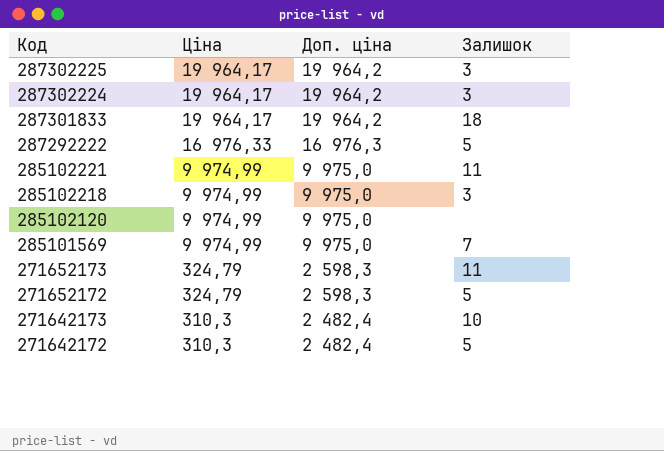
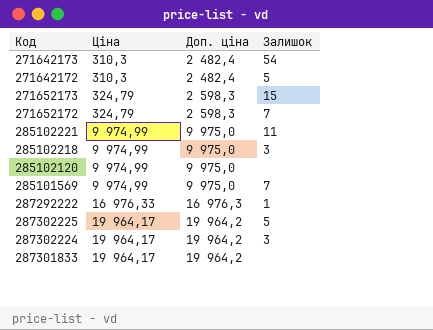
row order: Код descending -> Ціна ascending
271642173 | Залишок: 10 -> 54
271652173 | Залишок: 11 -> 15
271652172 | Залишок: 5 -> 7
287292222 | Залишок: 5 -> 1
287302225 | Залишок: 3 -> 5
287301833 | Залишок: 18 -> none

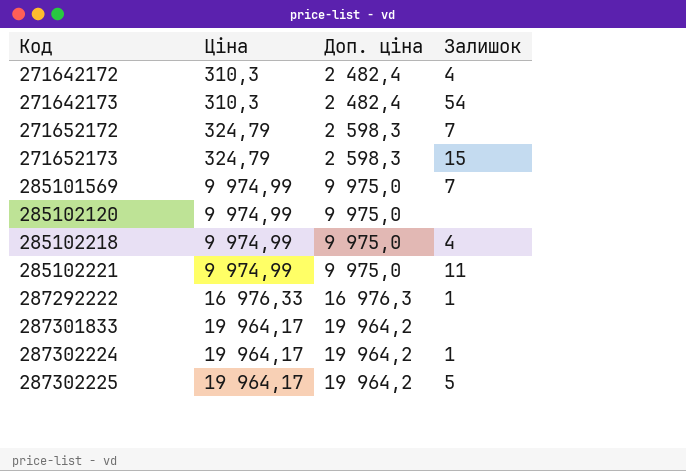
row order: Ціна ascending -> Код ascending
271642172 | Залишок: 5 -> 4
285102218 | Залишок: 3 -> 4
287302224 | Залишок: 3 -> 1

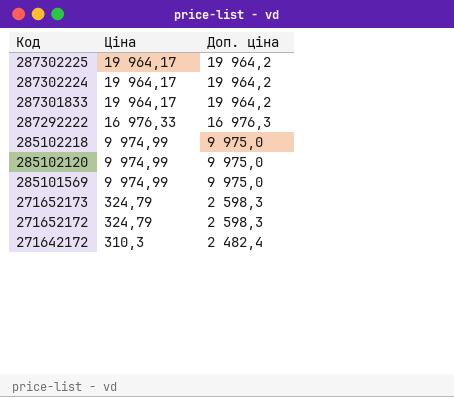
row order: Код ascending -> Код descending
column Залишок | position: 4 -> none
row 271642173: 310,3 | 2 482,4 | 54 -> none
row 285102221: 9 974,99 | 9 975,0 | 11 -> none

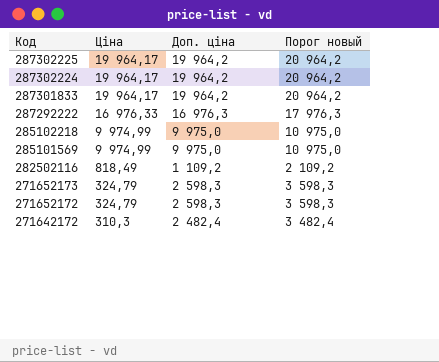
column Порог новый | formula: none -> [Доп. ціна] + 1000
row 285102120: 9 974,99 | 9 975,0 -> none
row 282502116: none -> 818,49 | 1 109,2 | 2 109,2

